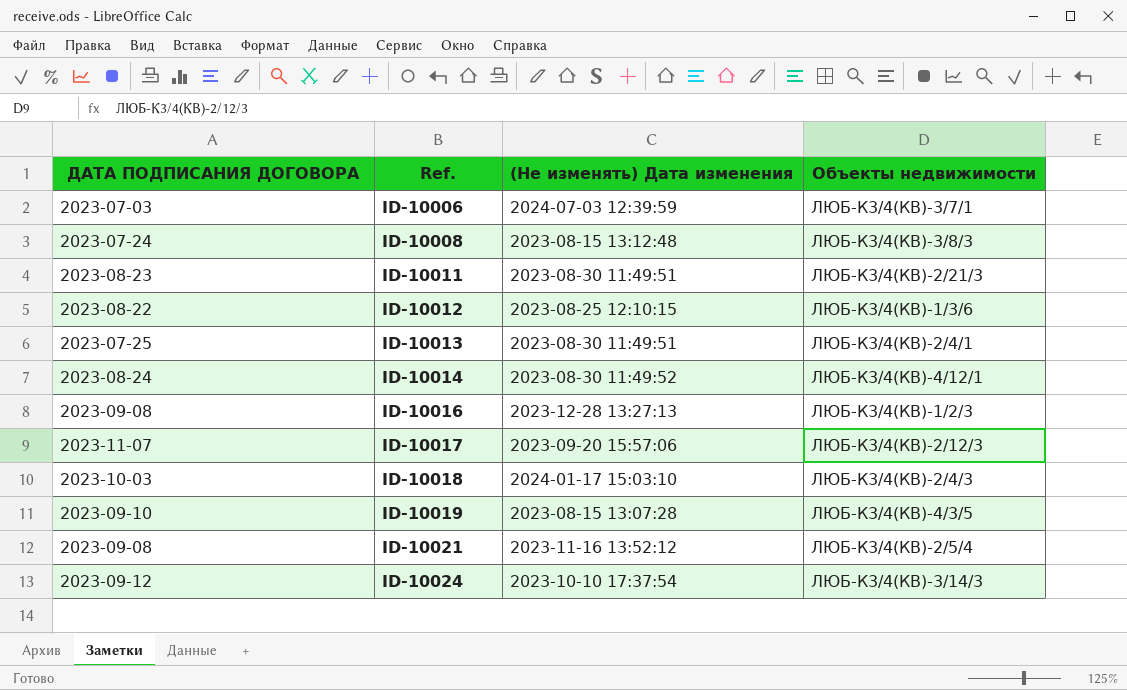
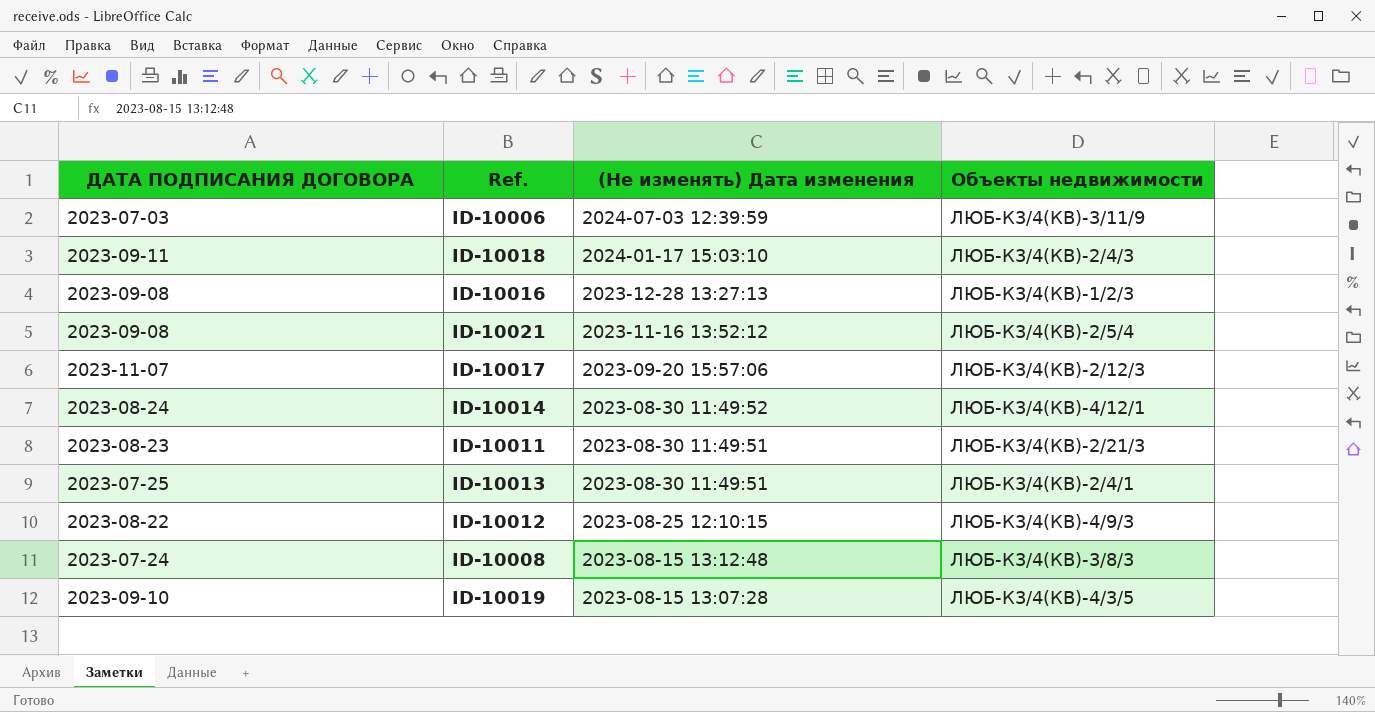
row order: Ref. ascending -> (Не изменять) Дата изменения descending
row ID-10024: 2023-09-12 | 2023-10-10 17:37:54 | ЛЮБ-К3/4(КВ)-3/14/3 -> none
ID-10006 | Объекты недвижимости: ЛЮБ-К3/4(КВ)-3/7/1 -> ЛЮБ-К3/4(КВ)-3/11/9
ID-10018 | ДАТА ПОДПИСАНИЯ ДОГОВОРА: 2023-10-03 -> 2023-09-11
ID-10012 | Объекты недвижимости: ЛЮБ-К3/4(КВ)-1/3/6 -> ЛЮБ-К3/4(КВ)-4/9/3

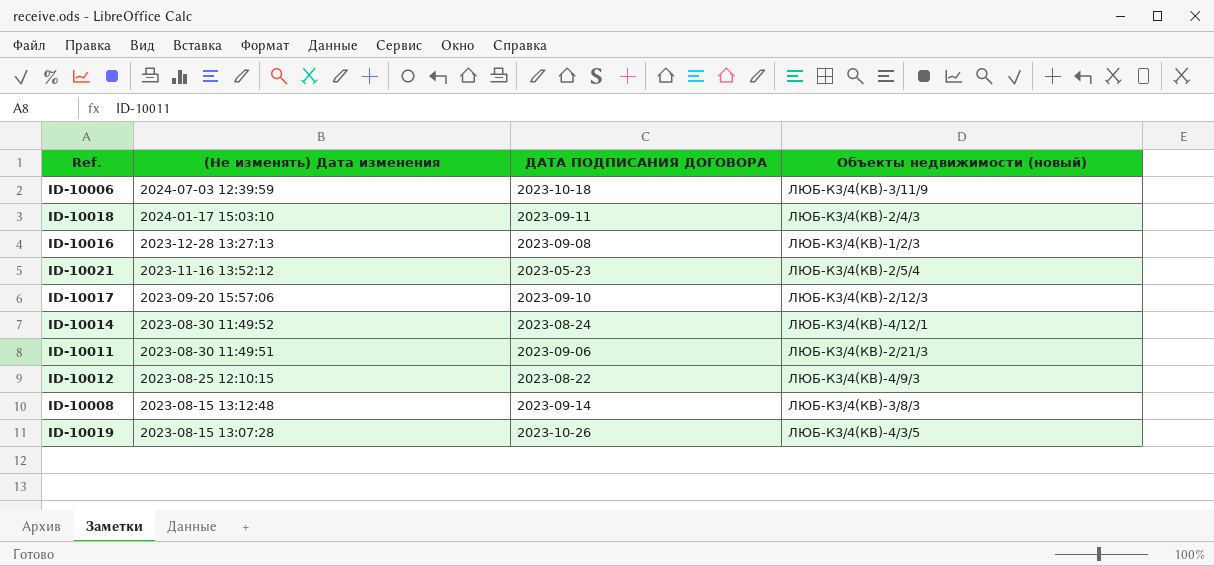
column ДАТА ПОДПИСАНИЯ ДОГОВОРА | position: 1 -> 3
column name: Объекты недвижимости -> Объекты недвижимости (новый)
row ID-10013: 2023-07-25 | 2023-08-30 11:49:51 | ЛЮБ-К3/4(КВ)-2/4/1 -> none
ID-10006 | ДАТА ПОДПИСАНИЯ ДОГОВОРА: 2023-07-03 -> 2023-10-18
ID-10021 | ДАТА ПОДПИСАНИЯ ДОГОВОРА: 2023-09-08 -> 2023-05-23
ID-10017 | ДАТА ПОДПИСАНИЯ ДОГОВОРА: 2023-11-07 -> 2023-09-10
ID-10011 | ДАТА ПОДПИСАНИЯ ДОГОВОРА: 2023-08-23 -> 2023-09-06
ID-10008 | ДАТА ПОДПИСАНИЯ ДОГОВОРА: 2023-07-24 -> 2023-09-14
ID-10019 | ДАТА ПОДПИСАНИЯ ДОГОВОРА: 2023-09-10 -> 2023-10-26

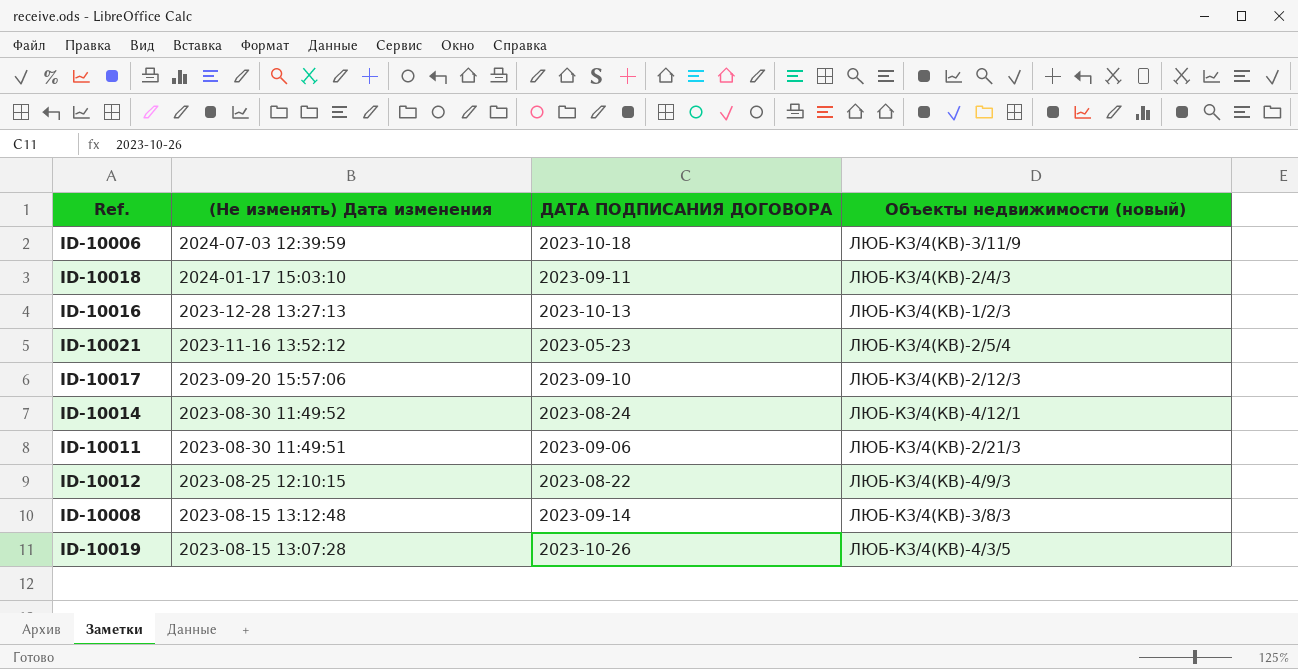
ID-10016 | ДАТА ПОДПИСАНИЯ ДОГОВОРА: 2023-09-08 -> 2023-10-13

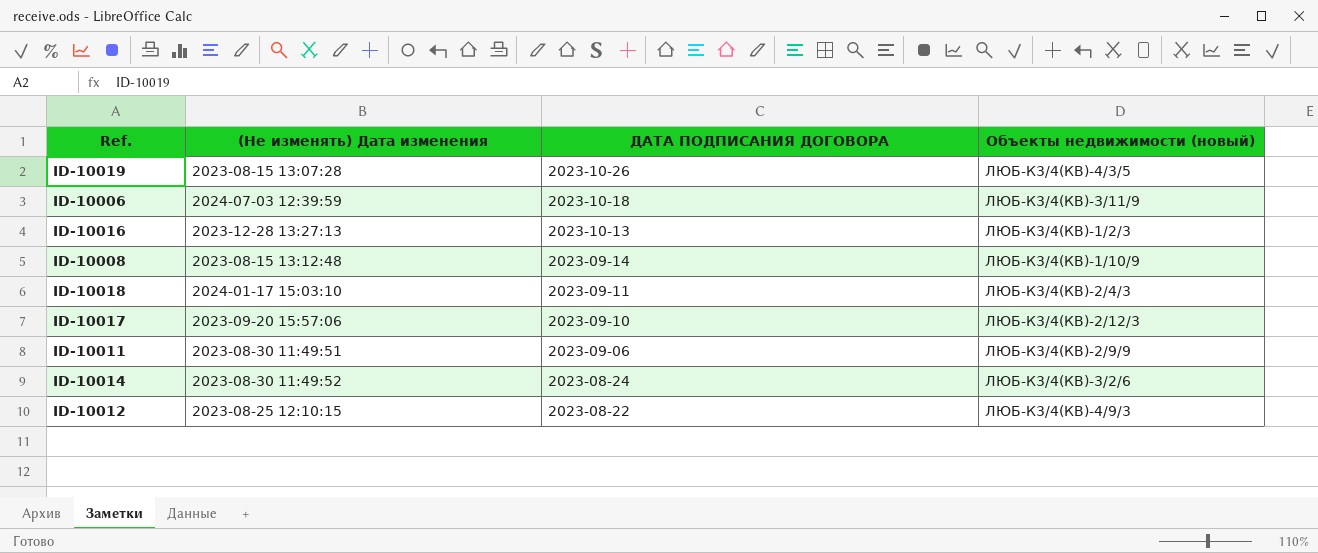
row order: (Не изменять) Дата изменения descending -> ДАТА ПОДПИСАНИЯ ДОГОВОРА descending
row ID-10021: 2023-11-16 13:52:12 | 2023-05-23 | ЛЮБ-К3/4(КВ)-2/5/4 -> none
ID-10008 | Объекты недвижимости (новый): ЛЮБ-К3/4(КВ)-3/8/3 -> ЛЮБ-К3/4(КВ)-1/10/9
ID-10011 | Объекты недвижимости (новый): ЛЮБ-К3/4(КВ)-2/21/3 -> ЛЮБ-К3/4(КВ)-2/9/9
ID-10014 | Объекты недвижимости (новый): ЛЮБ-К3/4(КВ)-4/12/1 -> ЛЮБ-К3/4(КВ)-3/2/6

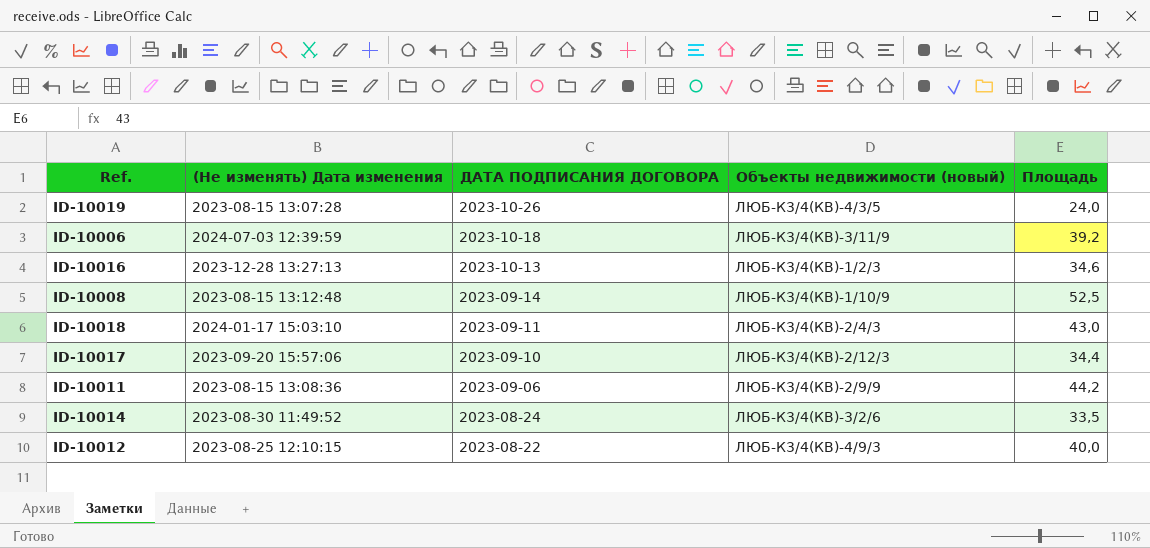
column Площадь | position: none -> 5
ID-10011 | (Не изменять) Дата изменения: 2023-08-30 11:49:51 -> 2023-08-15 13:08:36

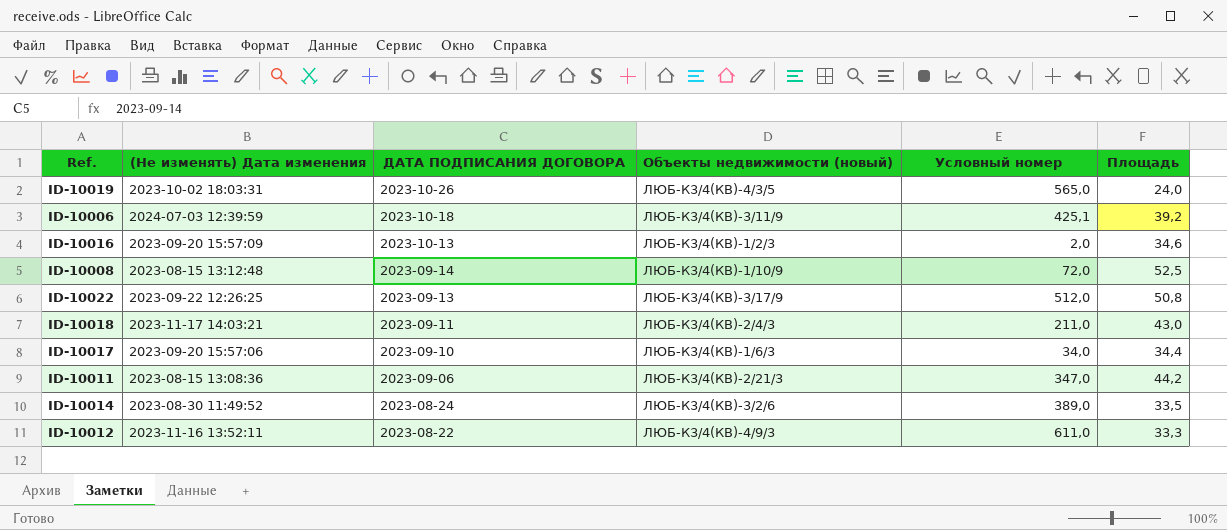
column Условный номер | position: none -> 5
ID-10019 | (Не изменять) Дата изменения: 2023-08-15 13:07:28 -> 2023-10-02 18:03:31
ID-10016 | (Не изменять) Дата изменения: 2023-12-28 13:27:13 -> 2023-09-20 15:57:09
row ID-10022: none -> 2023-09-22 12:26:25 | 2023-09-13 | ЛЮБ-К3/4(КВ)-3/17/9 | 512,0 | 50,8
ID-10018 | (Не изменять) Дата изменения: 2024-01-17 15:03:10 -> 2023-11-17 14:03:21
ID-10017 | Объекты недвижимости (новый): ЛЮБ-К3/4(КВ)-2/12/3 -> ЛЮБ-К3/4(КВ)-1/6/3
ID-10011 | Объекты недвижимости (новый): ЛЮБ-К3/4(КВ)-2/9/9 -> ЛЮБ-К3/4(КВ)-2/21/3
ID-10012 | (Не изменять) Дата изменения: 2023-08-25 12:10:15 -> 2023-11-16 13:52:11
ID-10012 | Площадь: 40,0 -> 33,3

